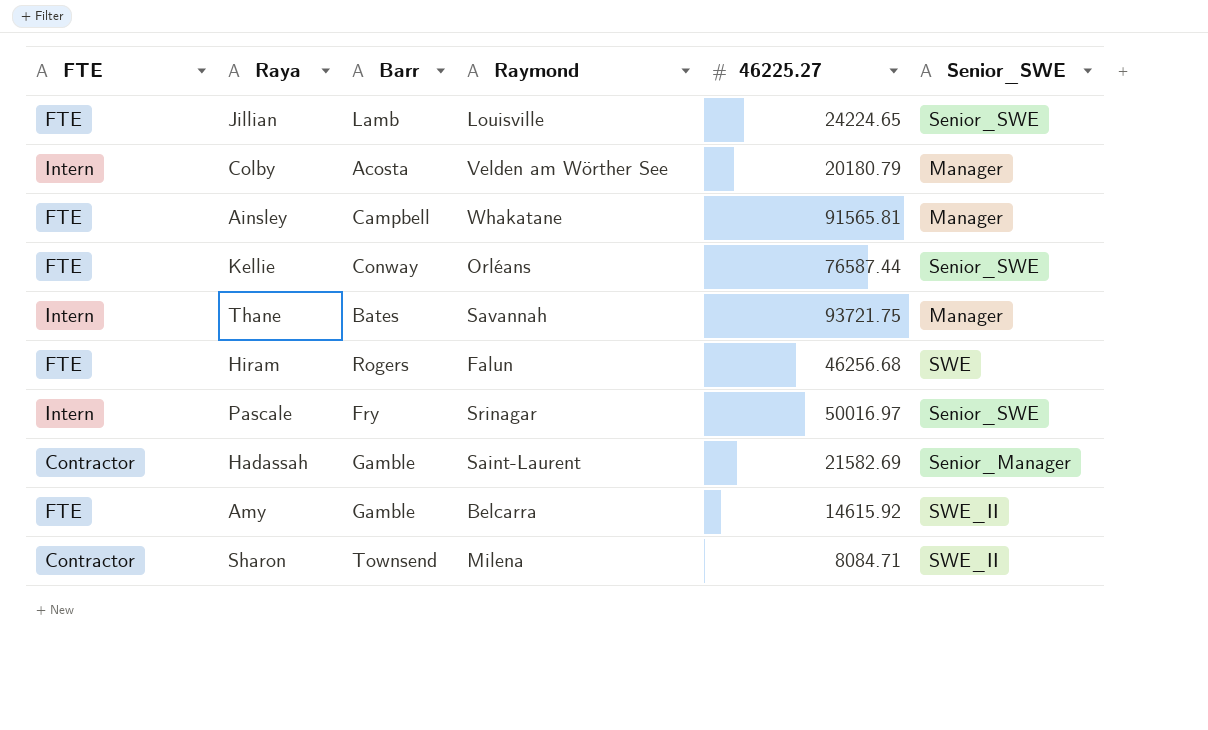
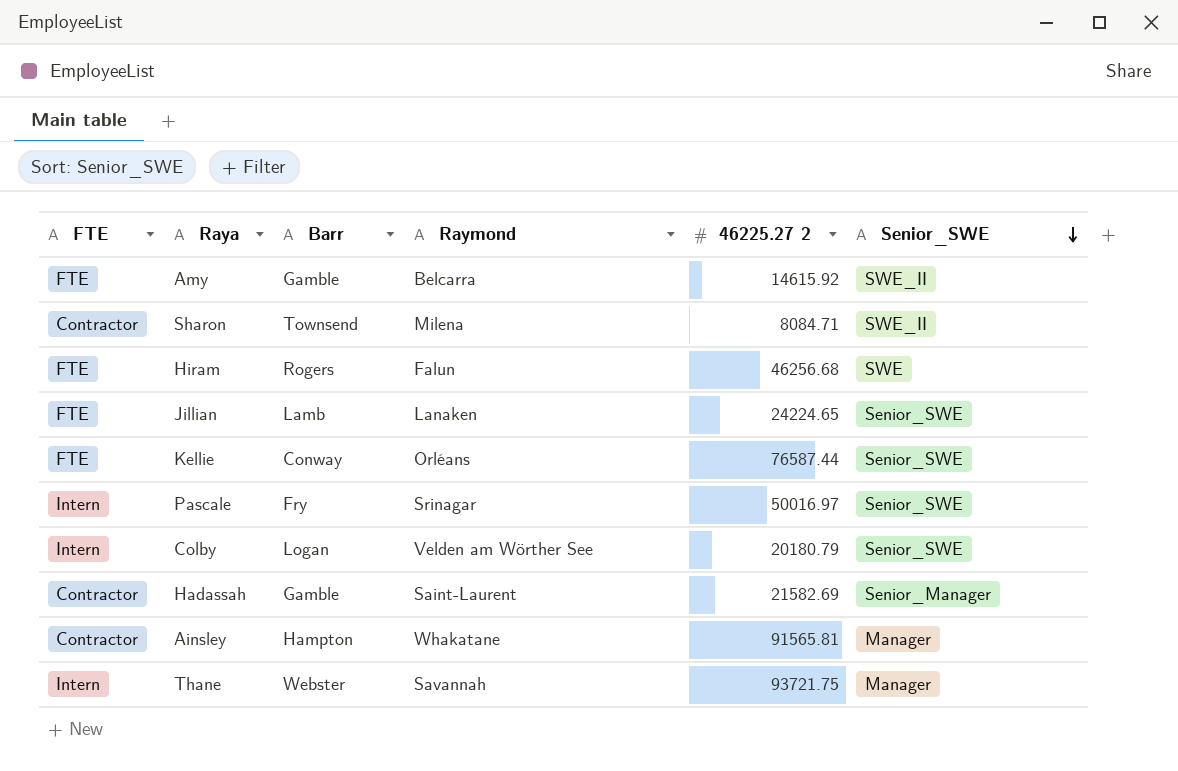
row order: none -> Senior_SWE descending
column name: 46225.27 -> 46225.27 2
Jillian | Raymond: Louisville -> Lanaken
Colby | Barr: Acosta -> Logan
Colby | Senior_SWE: Manager -> Senior_SWE
Ainsley | FTE: FTE -> Contractor
Ainsley | Barr: Campbell -> Hampton
Thane | Barr: Bates -> Webster

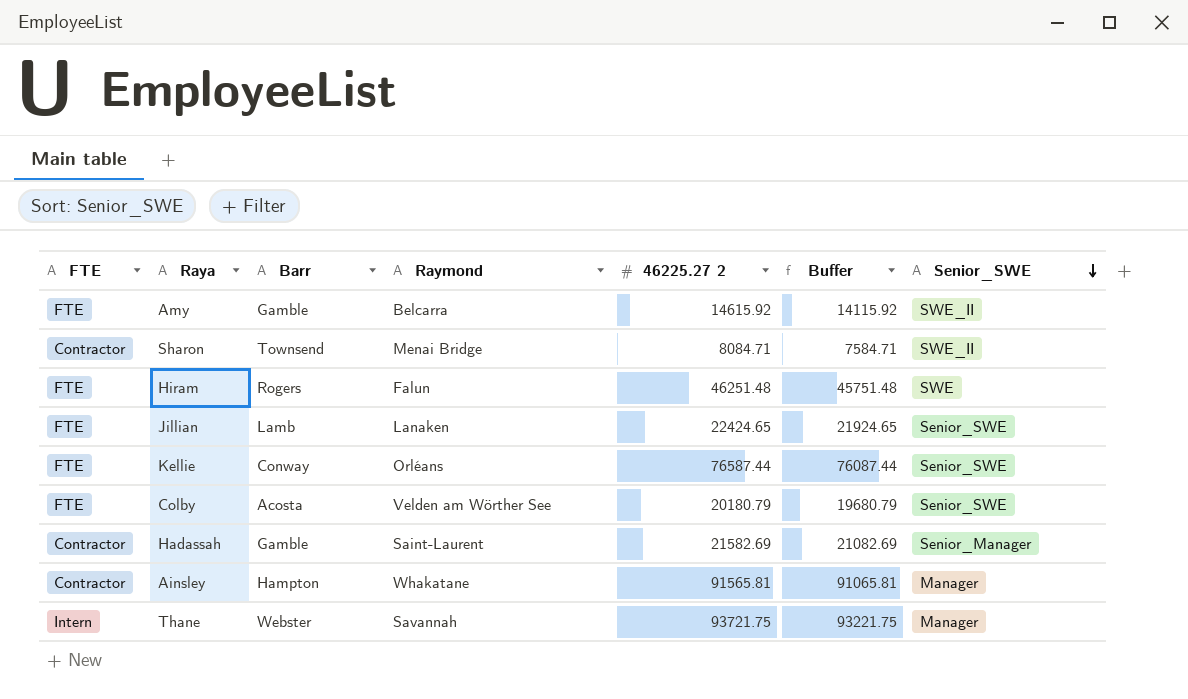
column Buffer | formula: none -> [46225.27 2] - 500
row Pascale: Intern | Fry | Srinagar | 50016.97 | Senior_SWE -> none
Sharon | Raymond: Milena -> Menai Bridge
Hiram | 46225.27 2: 46256.68 -> 46251.48
Jillian | 46225.27 2: 24224.65 -> 22424.65
Colby | FTE: Intern -> FTE
Colby | Barr: Logan -> Acosta

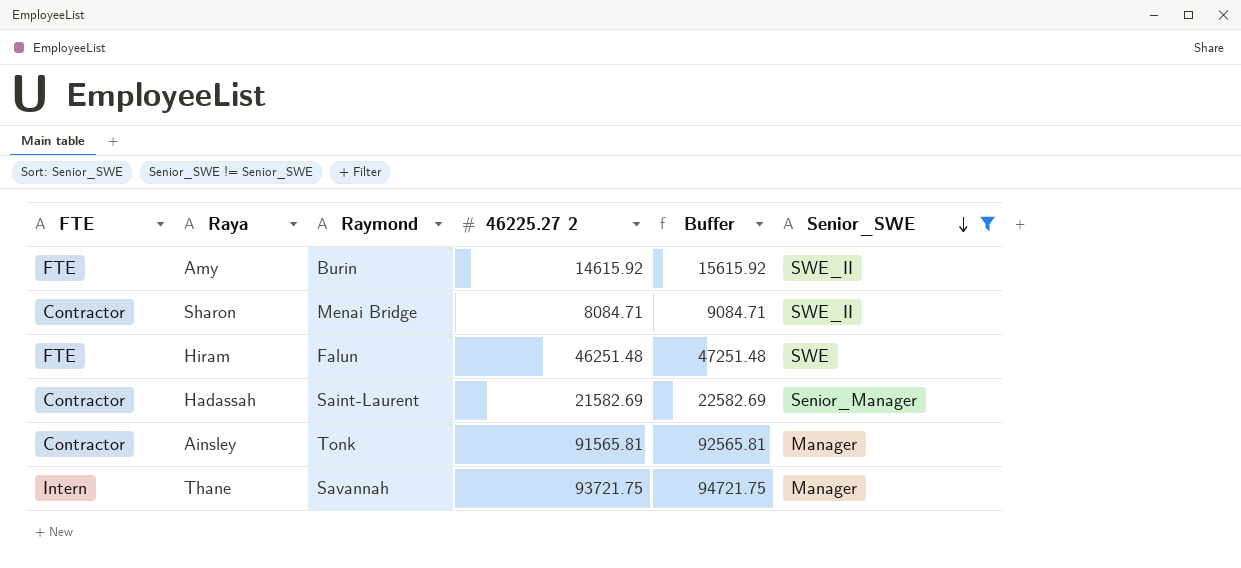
filter: none -> Senior_SWE != Senior_SWE
column Barr | position: 3 -> none
column Buffer | formula: [46225.27 2] - 500 -> [46225.27 2] + 1000
Amy | Raymond: Belcarra -> Burin
Ainsley | Raymond: Whakatane -> Tonk

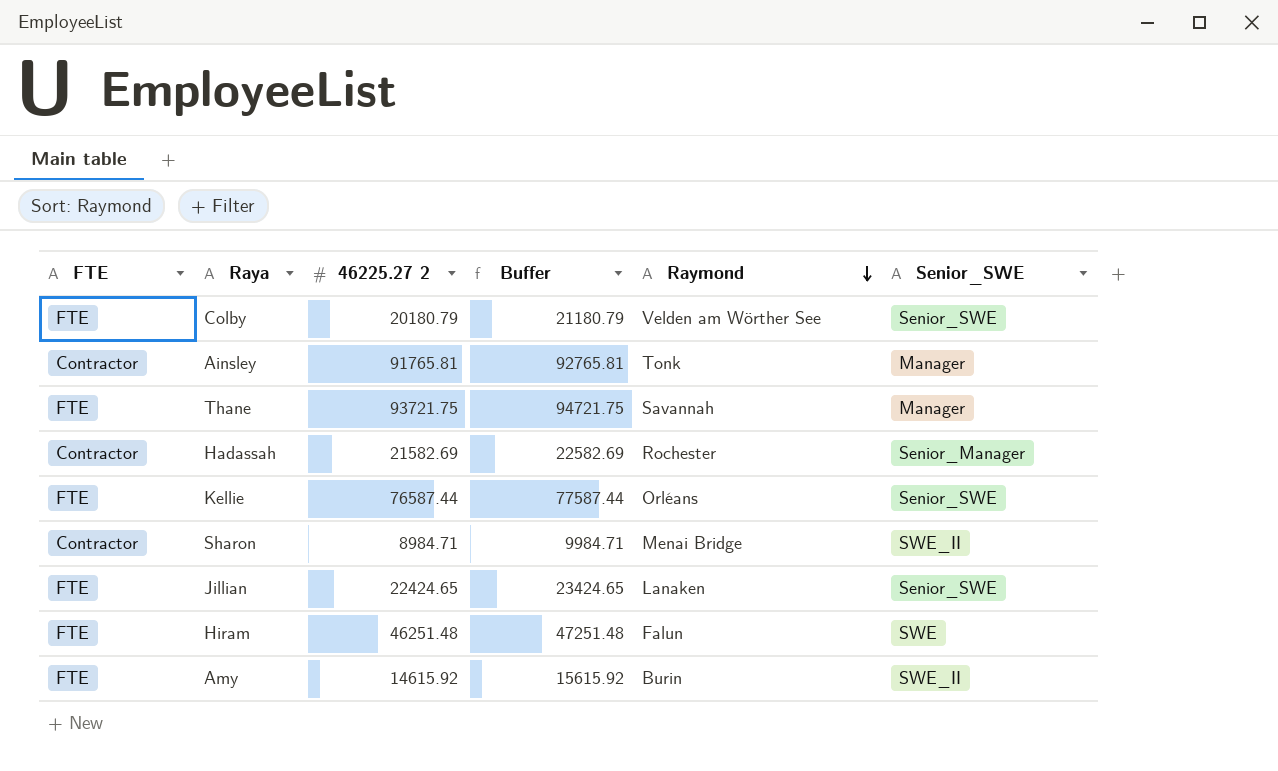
filter: Senior_SWE != Senior_SWE -> none
row order: Senior_SWE descending -> Raymond descending
column Raymond | position: 3 -> 5
Ainsley | 46225.27 2: 91565.81 -> 91765.81
Ainsley | Buffer: 92565.81 -> 92765.81
Thane | FTE: Intern -> FTE
Hadassah | Raymond: Saint-Laurent -> Rochester
Sharon | 46225.27 2: 8084.71 -> 8984.71
Sharon | Buffer: 9084.71 -> 9984.71

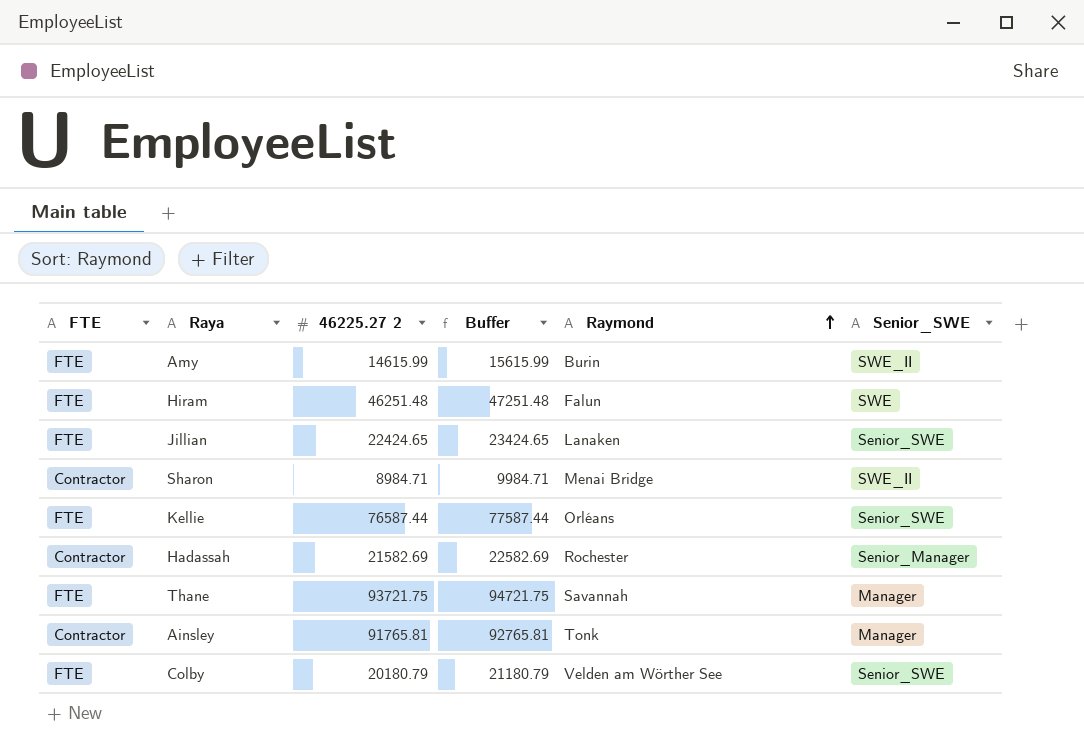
row order: Raymond descending -> Raymond ascending
Amy | 46225.27 2: 14615.92 -> 14615.99
Amy | Buffer: 15615.92 -> 15615.99

